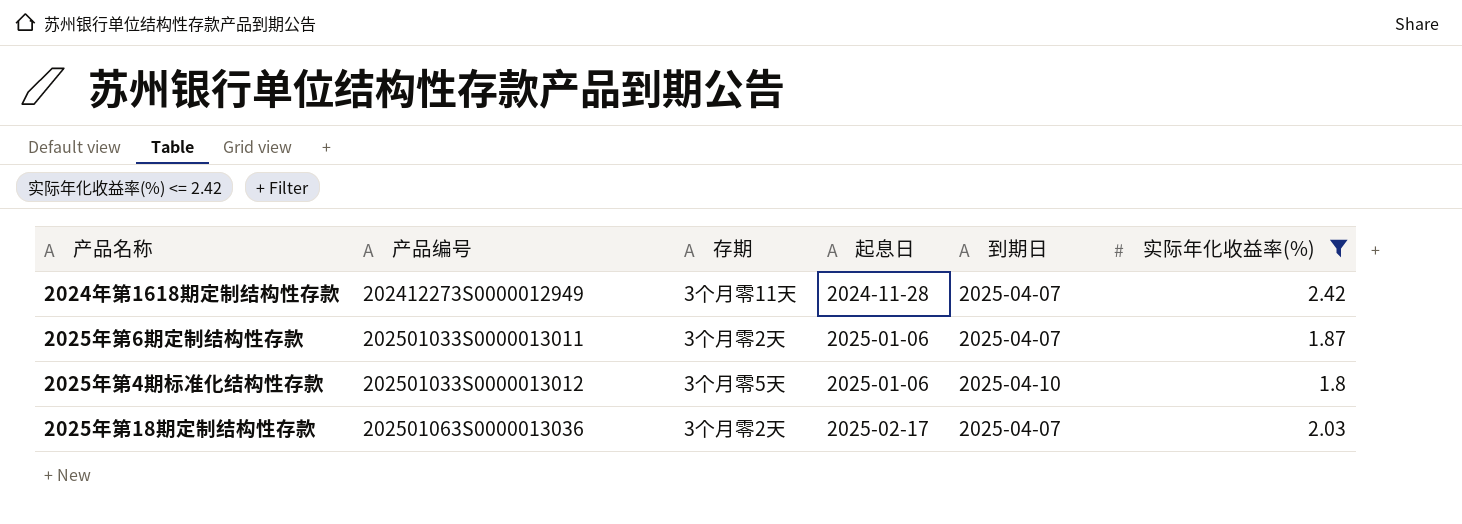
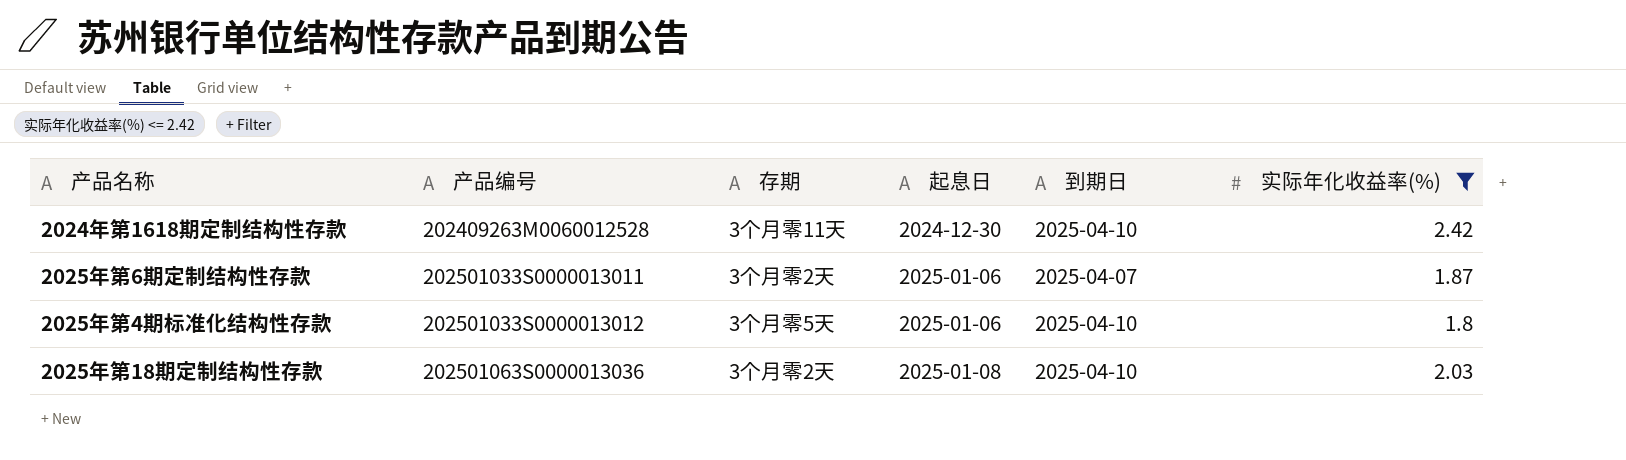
2024年第1618期定制结构性存款 | 产品编号: 202412273S0000012949 -> 202409263M0060012528
2024年第1618期定制结构性存款 | 起息日: 2024-11-28 -> 2024-12-30
2024年第1618期定制结构性存款 | 到期日: 2025-04-07 -> 2025-04-10
2025年第18期定制结构性存款 | 起息日: 2025-02-17 -> 2025-01-08
2025年第18期定制结构性存款 | 到期日: 2025-04-07 -> 2025-04-10

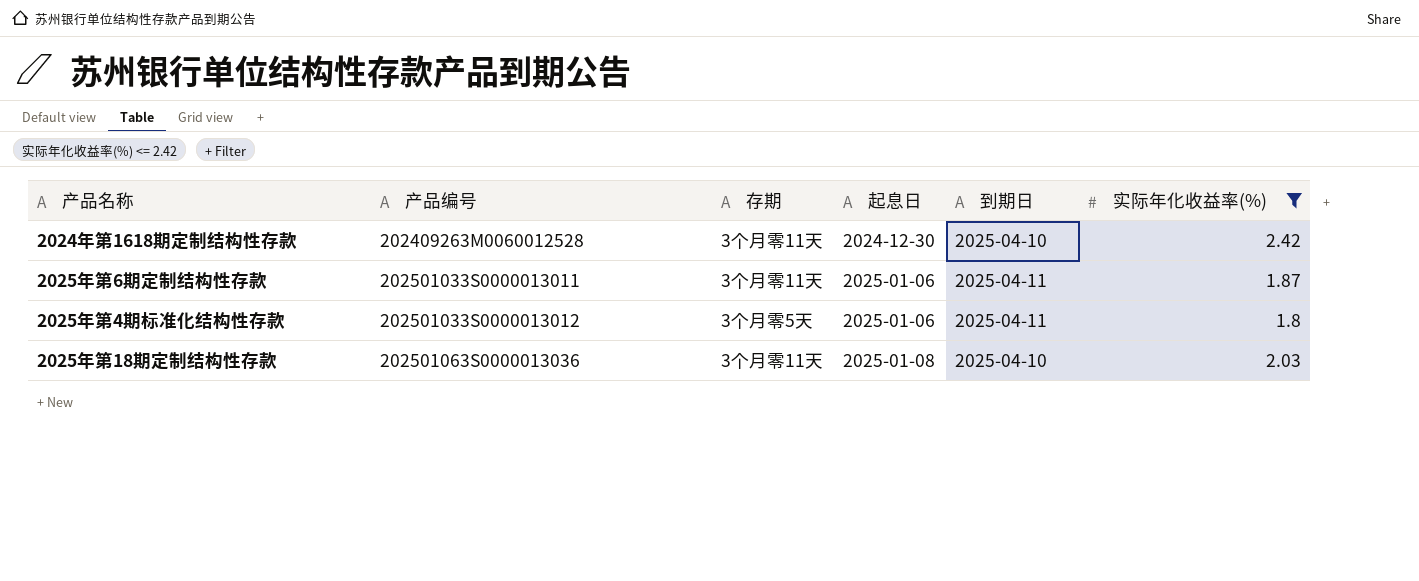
2025年第6期定制结构性存款 | 存期: 3个月零2天 -> 3个月零11天
2025年第6期定制结构性存款 | 到期日: 2025-04-07 -> 2025-04-11
2025年第4期标准化结构性存款 | 到期日: 2025-04-10 -> 2025-04-11
2025年第18期定制结构性存款 | 存期: 3个月零2天 -> 3个月零11天

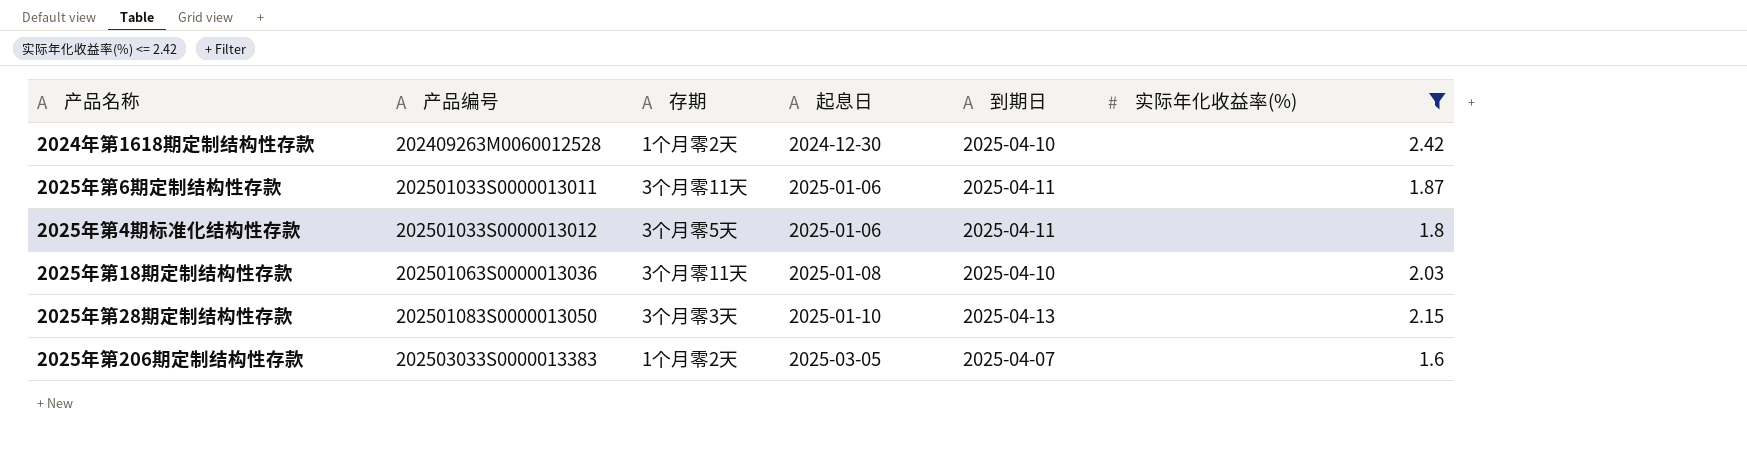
2024年第1618期定制结构性存款 | 存期: 3个月零11天 -> 1个月零2天
row 2025年第28期定制结构性存款: none -> 202501083S0000013050 | 3个月零3天 | 2025-01-10 | 2025-04-13 | 2.15
row 2025年第206期定制结构性存款: none -> 202503033S0000013383 | 1个月零2天 | 2025-03-05 | 2025-04-07 | 1.6

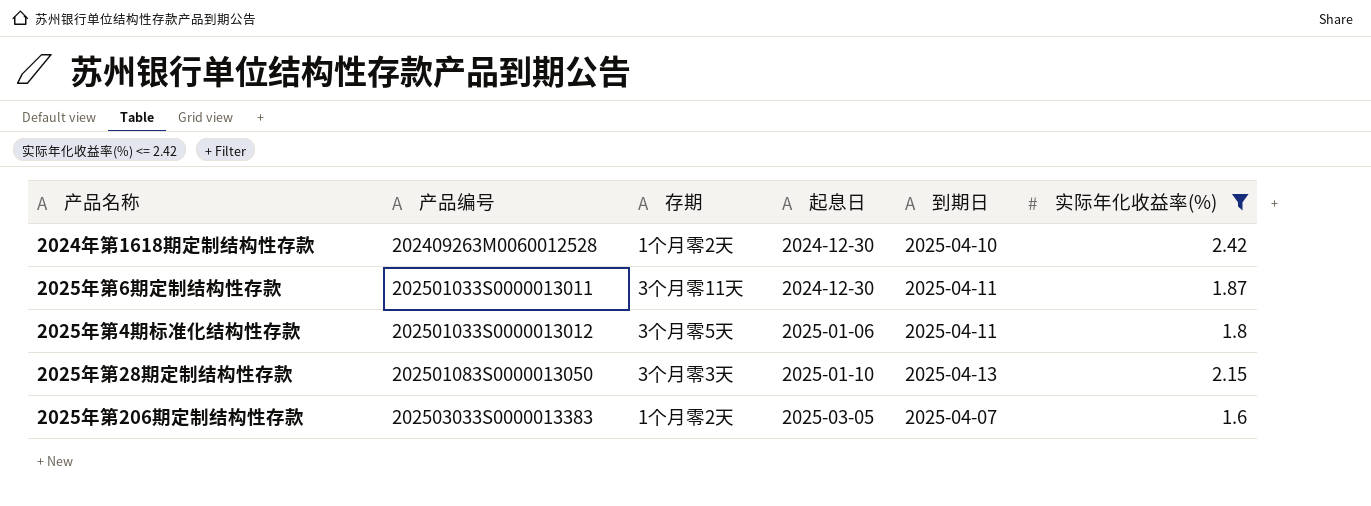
row 2025年第18期定制结构性存款: 202501063S0000013036 | 3个月零11天 | 2025-01-08 | 2025-04-10 | 2.03 -> none
2025年第6期定制结构性存款 | 起息日: 2025-01-06 -> 2024-12-30

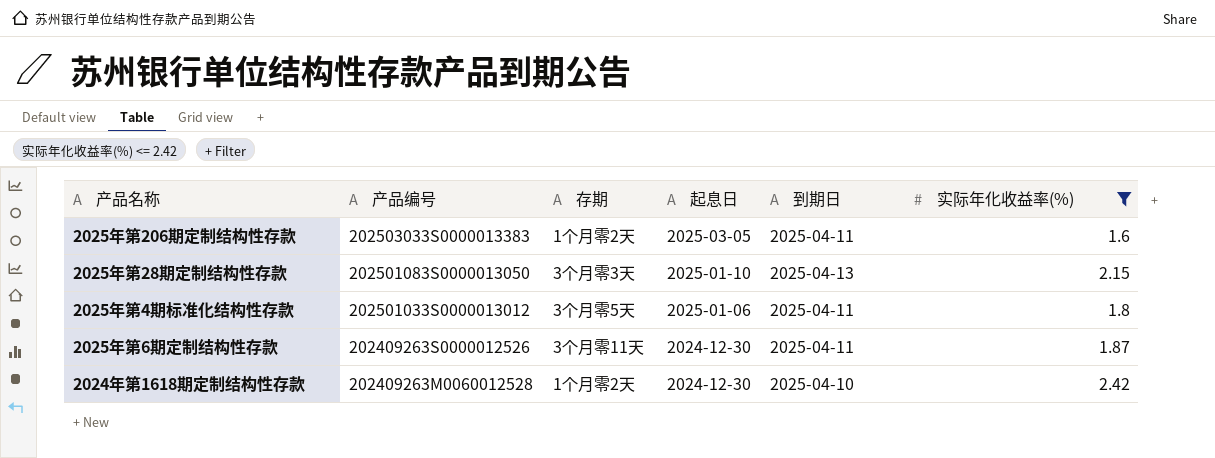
row order: 产品编号 ascending -> 产品编号 descending
2025年第206期定制结构性存款 | 到期日: 2025-04-07 -> 2025-04-11
2025年第6期定制结构性存款 | 产品编号: 202501033S0000013011 -> 202409263S0000012526

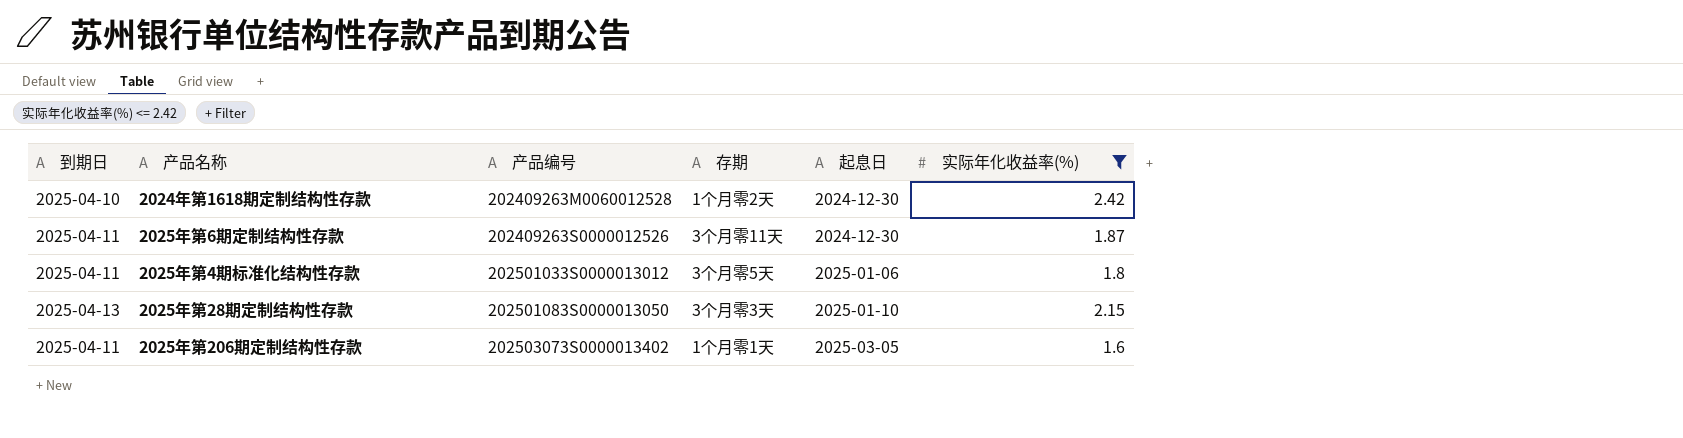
row order: 产品编号 descending -> 产品编号 ascending
column 到期日 | position: 5 -> 1
2025年第206期定制结构性存款 | 产品编号: 202503033S0000013383 -> 202503073S0000013402
2025年第206期定制结构性存款 | 存期: 1个月零2天 -> 1个月零1天

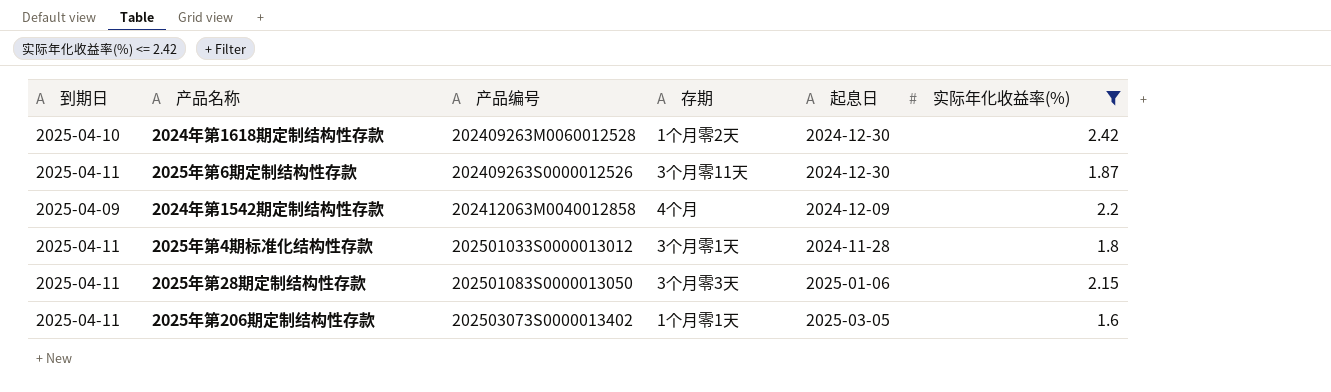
row 2024年第1542期定制结构性存款: none -> 2025-04-09 | 202412063M0040012858 | 4个月 | 2024-12-09 | 2.2
2025年第4期标准化结构性存款 | 存期: 3个月零5天 -> 3个月零1天
2025年第4期标准化结构性存款 | 起息日: 2025-01-06 -> 2024-11-28
2025年第28期定制结构性存款 | 到期日: 2025-04-13 -> 2025-04-11
2025年第28期定制结构性存款 | 起息日: 2025-01-10 -> 2025-01-06

